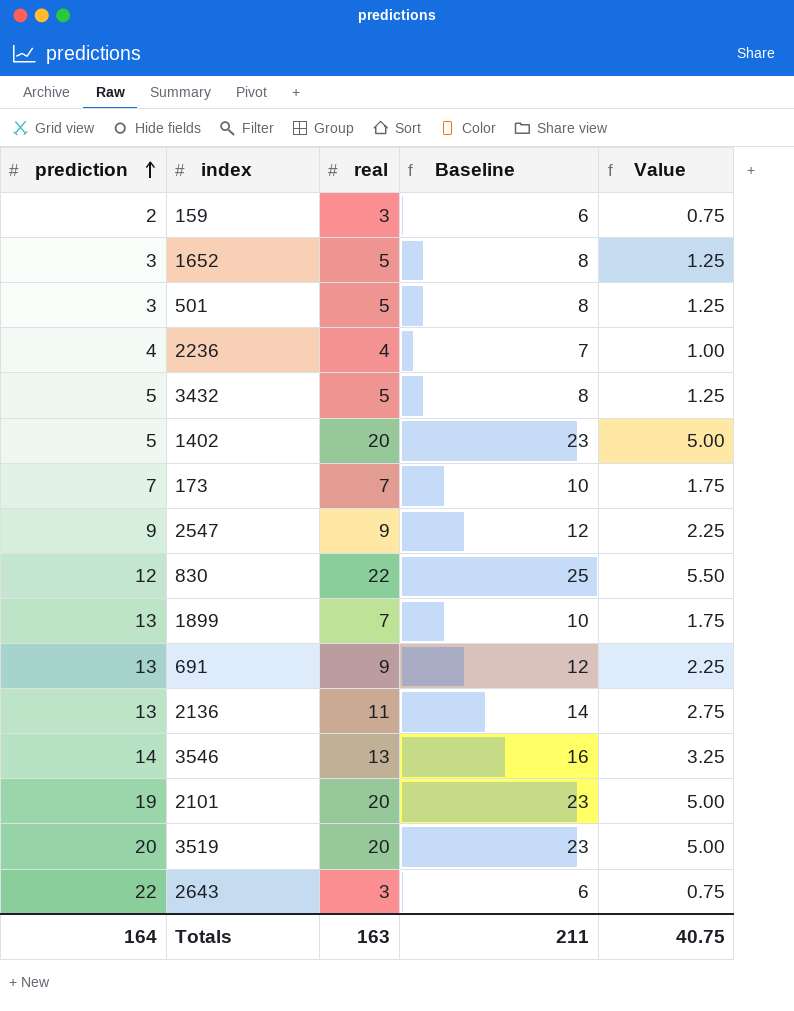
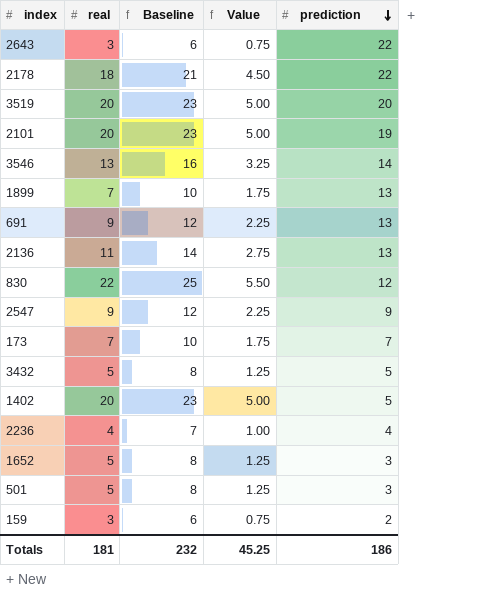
row order: prediction ascending -> prediction descending
column prediction | position: 1 -> 5
row 2178: none -> 18 | 21 | 4.50 | 22
Totals | real: 163 -> 181
Totals | Baseline: 211 -> 232
Totals | Value: 40.75 -> 45.25
Totals | prediction: 164 -> 186

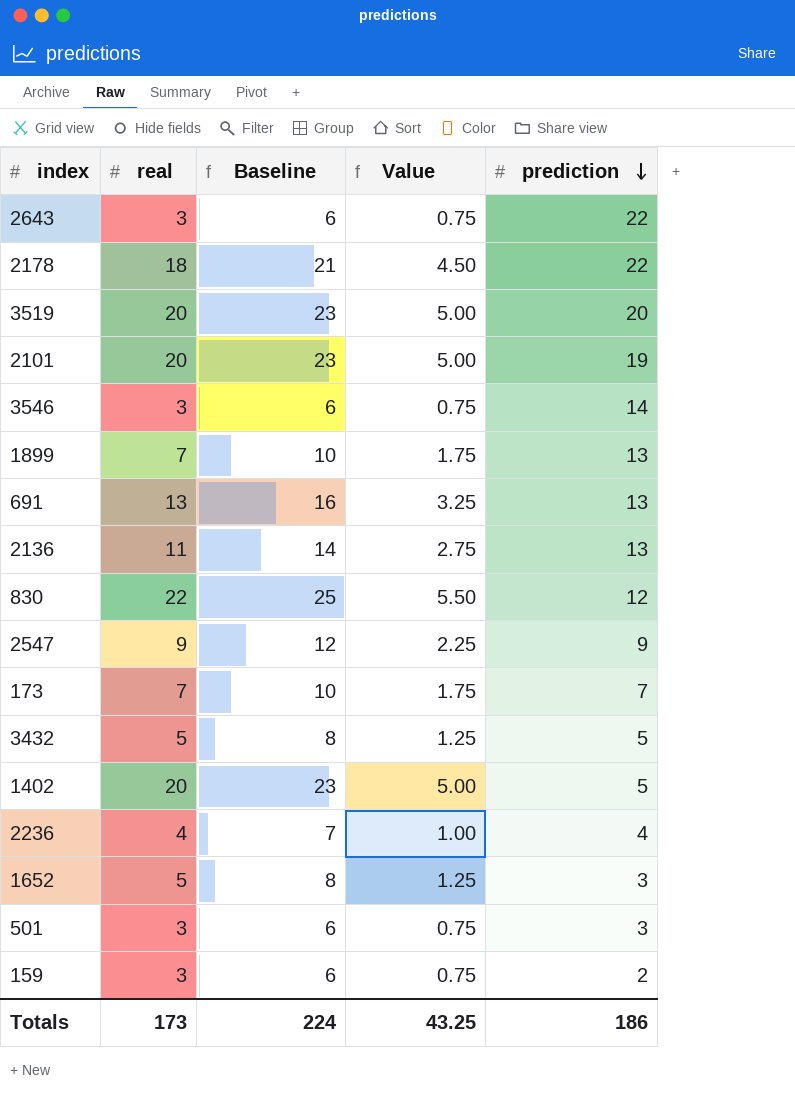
3546 | real: 13 -> 3
3546 | Baseline: 16 -> 6
3546 | Value: 3.25 -> 0.75
691 | real: 9 -> 13
691 | Baseline: 12 -> 16
691 | Value: 2.25 -> 3.25
501 | real: 5 -> 3
501 | Baseline: 8 -> 6
501 | Value: 1.25 -> 0.75
Totals | real: 181 -> 173
Totals | Baseline: 232 -> 224
Totals | Value: 45.25 -> 43.25

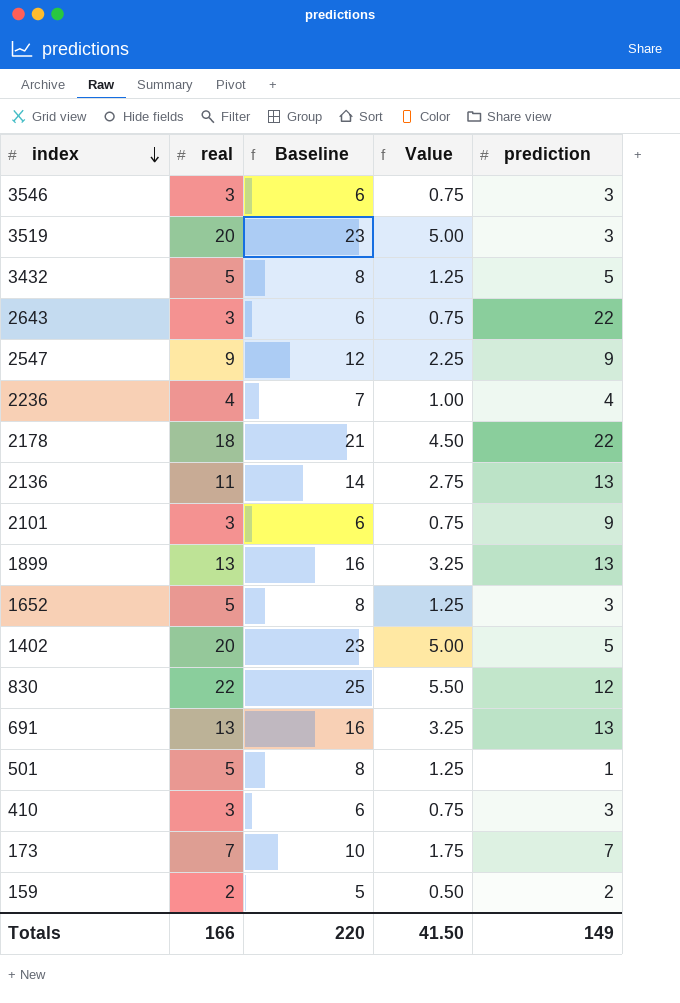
row order: prediction descending -> index descending
3546 | prediction: 14 -> 3
3519 | prediction: 20 -> 3
2101 | real: 20 -> 3
2101 | Baseline: 23 -> 6
2101 | Value: 5.00 -> 0.75
2101 | prediction: 19 -> 9
1899 | real: 7 -> 13
1899 | Baseline: 10 -> 16
1899 | Value: 1.75 -> 3.25
501 | real: 3 -> 5
501 | Baseline: 6 -> 8
501 | Value: 0.75 -> 1.25
501 | prediction: 3 -> 1
row 410: none -> 3 | 6 | 0.75 | 3
159 | real: 3 -> 2
159 | Baseline: 6 -> 5
159 | Value: 0.75 -> 0.50
Totals | real: 173 -> 166
Totals | Baseline: 224 -> 220
Totals | Value: 43.25 -> 41.50
Totals | prediction: 186 -> 149

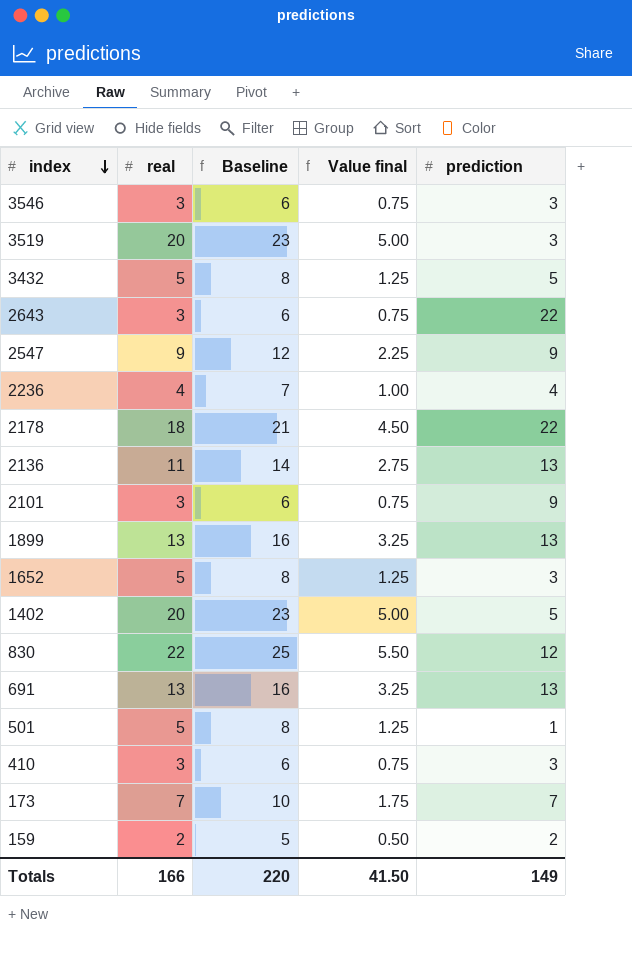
column name: Value -> Value final

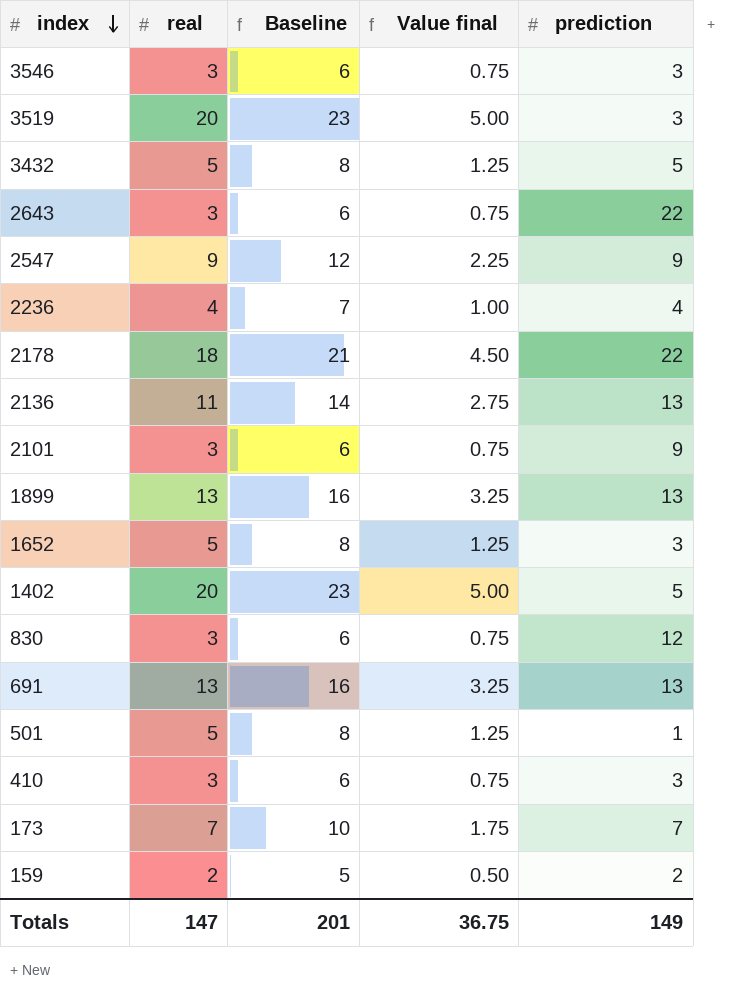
830 | real: 22 -> 3
830 | Baseline: 25 -> 6
830 | Value final: 5.50 -> 0.75
Totals | real: 166 -> 147
Totals | Baseline: 220 -> 201
Totals | Value final: 41.50 -> 36.75

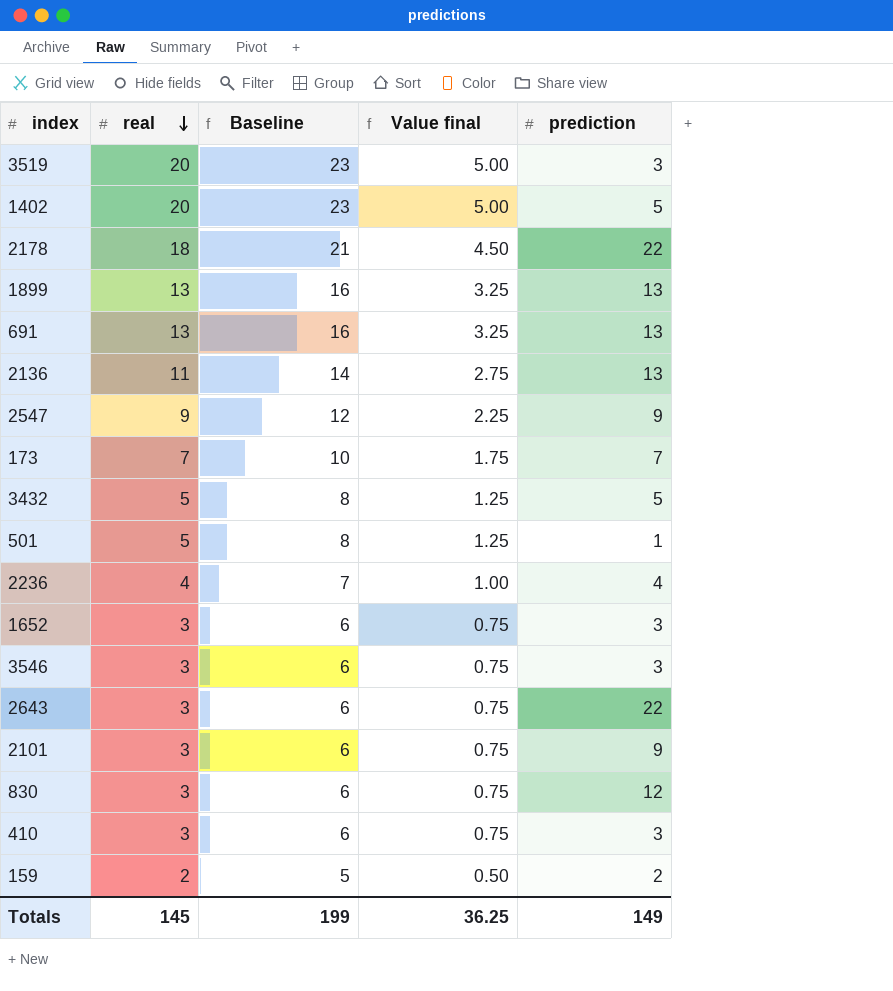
row order: index descending -> real descending
1652 | real: 5 -> 3
1652 | Baseline: 8 -> 6
1652 | Value final: 1.25 -> 0.75
Totals | real: 147 -> 145
Totals | Baseline: 201 -> 199
Totals | Value final: 36.75 -> 36.25

